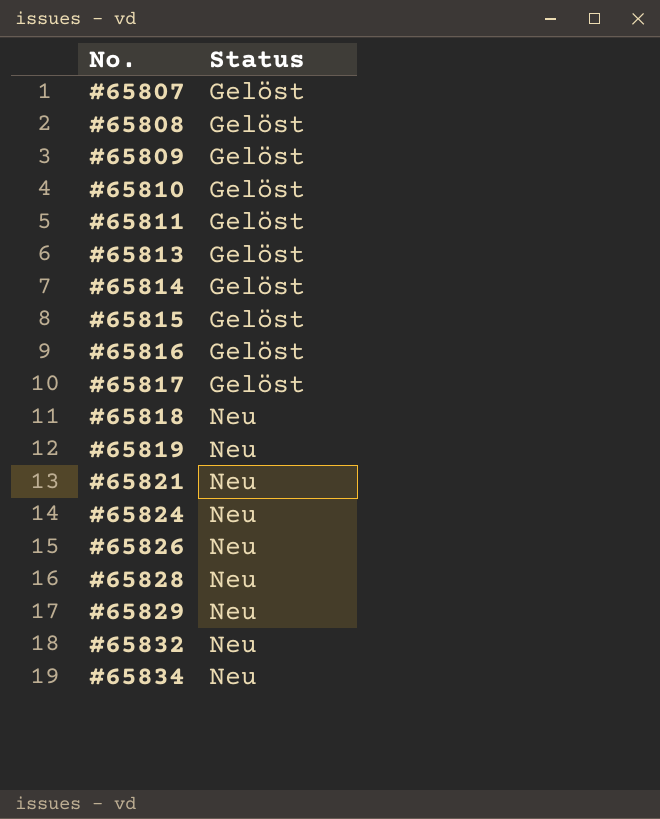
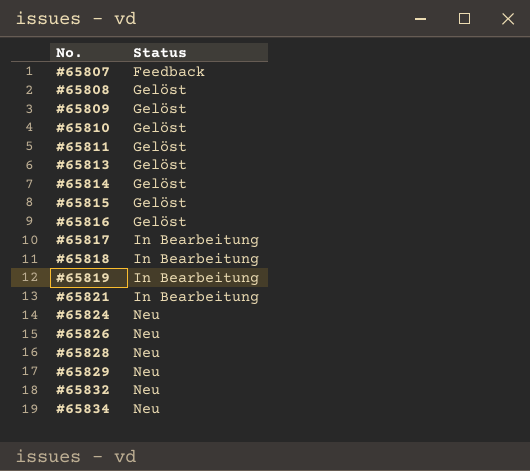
#65807 | Status: Gelöst -> Feedback
#65817 | Status: Gelöst -> In Bearbeitung
#65818 | Status: Neu -> In Bearbeitung
#65819 | Status: Neu -> In Bearbeitung
#65821 | Status: Neu -> In Bearbeitung

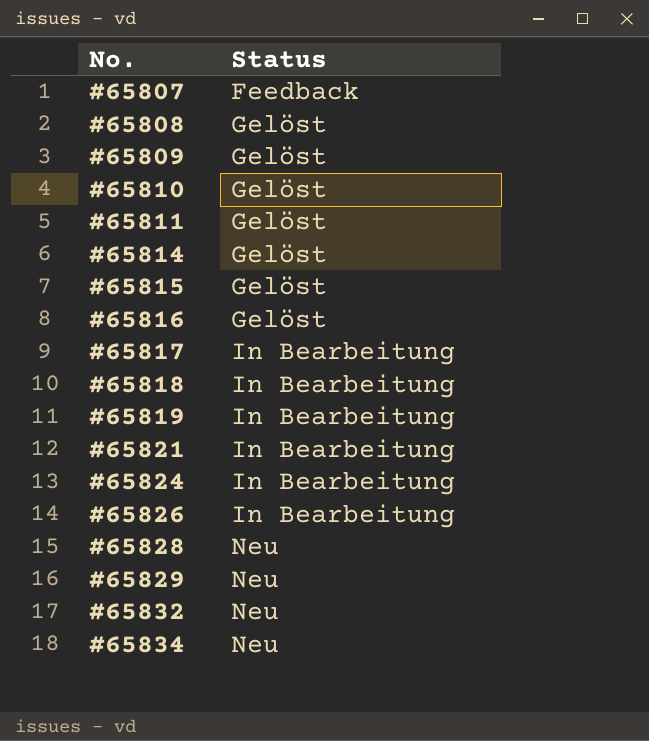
row #65813: Gelöst -> none
#65824 | Status: Neu -> In Bearbeitung
#65826 | Status: Neu -> In Bearbeitung

